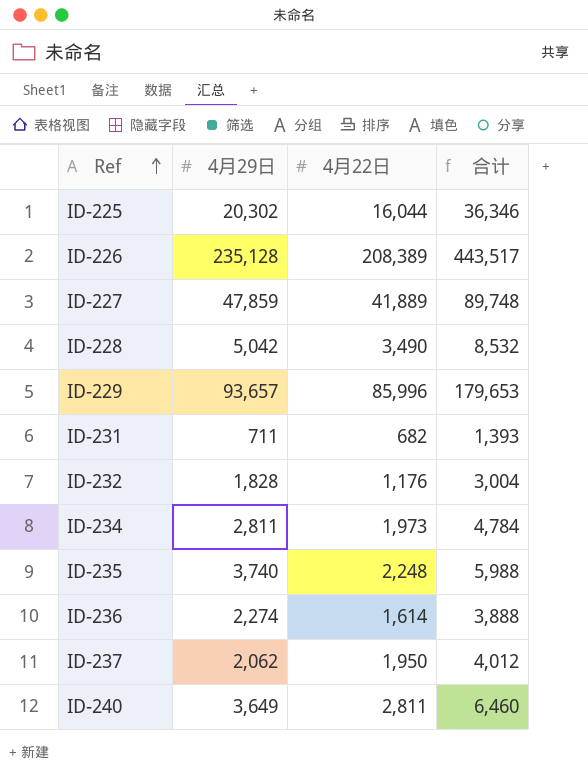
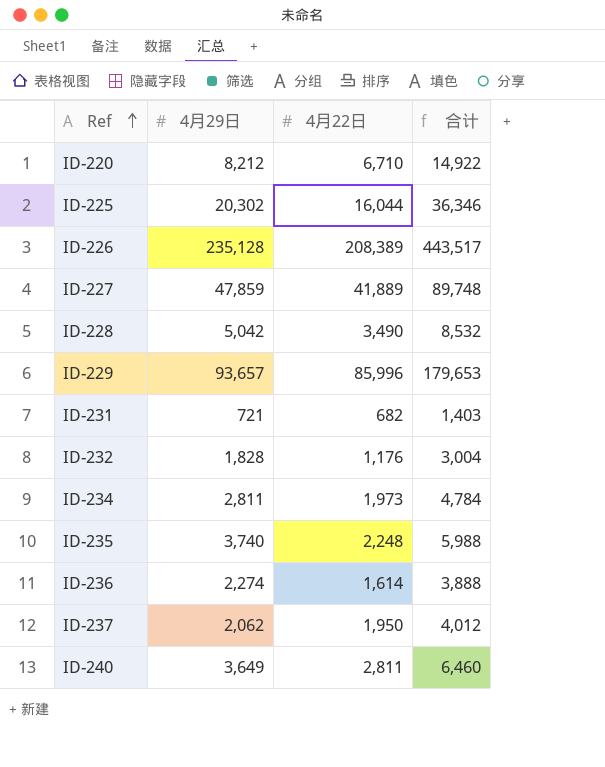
row ID-220: none -> 8,212 | 6,710 | 14,922
ID-231 | 4月29日: 711 -> 721
ID-231 | 合计: 1,393 -> 1,403

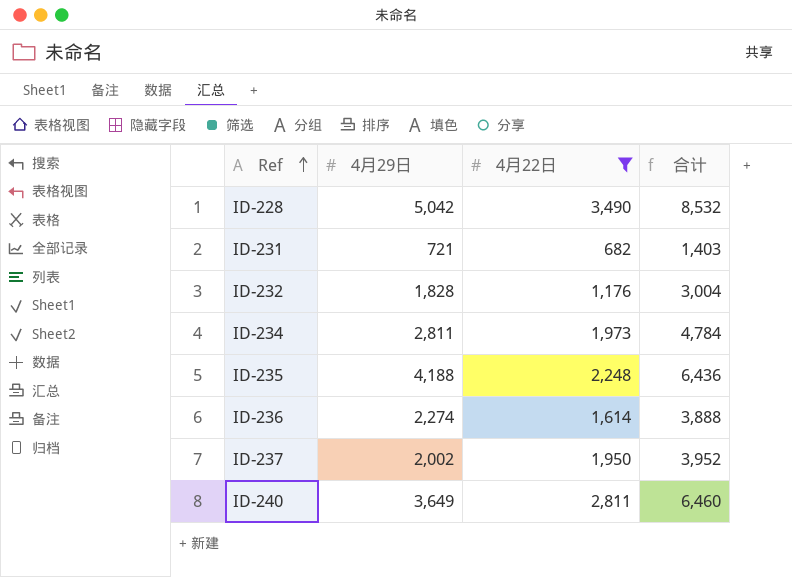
filter: none -> 4月22日 <= 3,490
ID-235 | 4月29日: 3,740 -> 4,188
ID-235 | 合计: 5,988 -> 6,436
ID-237 | 4月29日: 2,062 -> 2,002
ID-237 | 合计: 4,012 -> 3,952

